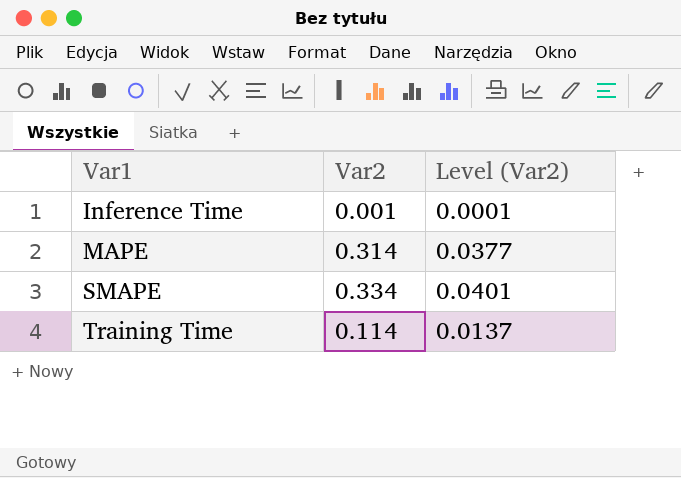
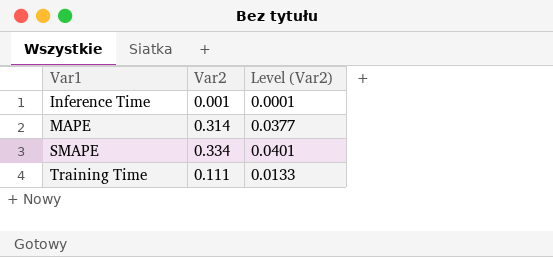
Training Time | Var2: 0.114 -> 0.111
Training Time | Level (Var2): 0.0137 -> 0.0133

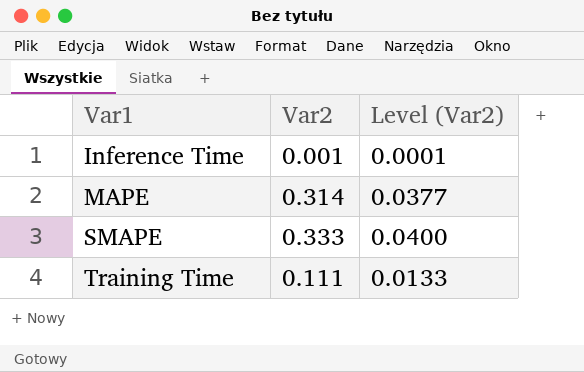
SMAPE | Var2: 0.334 -> 0.333
SMAPE | Level (Var2): 0.0401 -> 0.0400

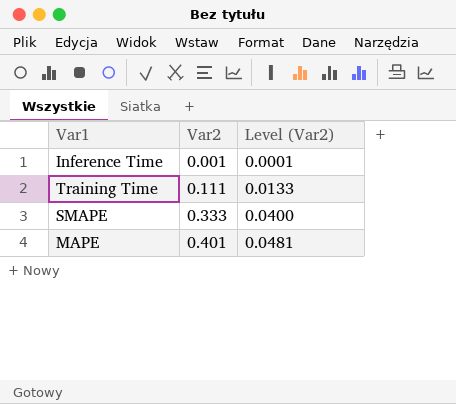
row order: Var1 ascending -> Var2 ascending
MAPE | Var2: 0.314 -> 0.401
MAPE | Level (Var2): 0.0377 -> 0.0481

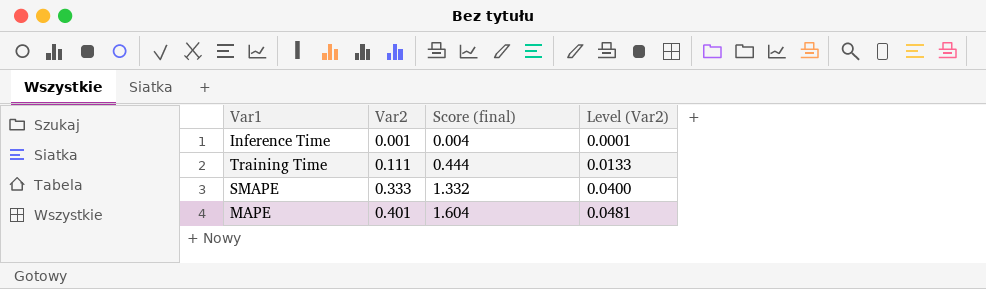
column Score (final) | formula: none -> [Var2] * 4

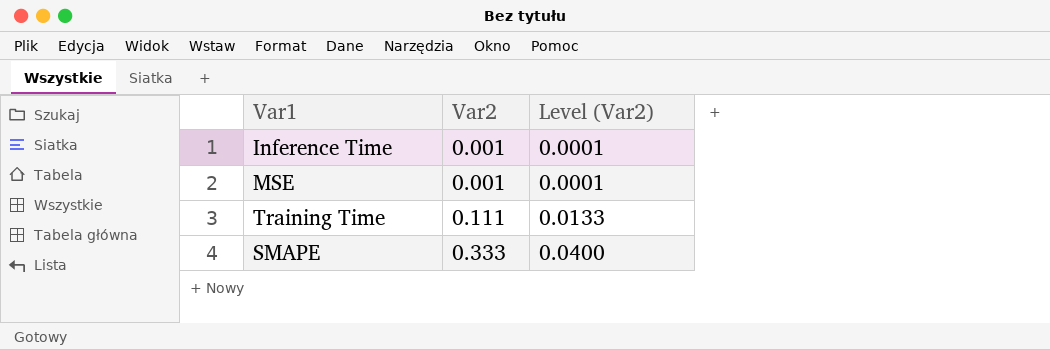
column Score (final) | formula: [Var2] * 4 -> none
row MAPE: 0.401 | 1.604 | 0.0481 -> none
row MSE: none -> 0.001 | 0.0001

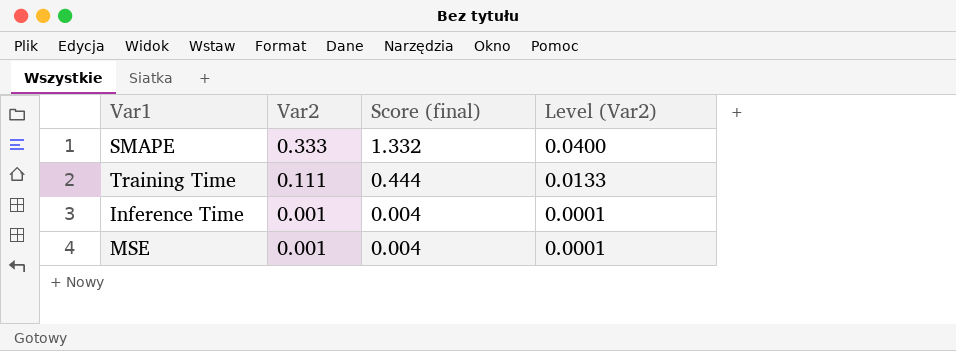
row order: Var2 ascending -> Var2 descending
column Score (final) | formula: none -> [Var2] * 4

